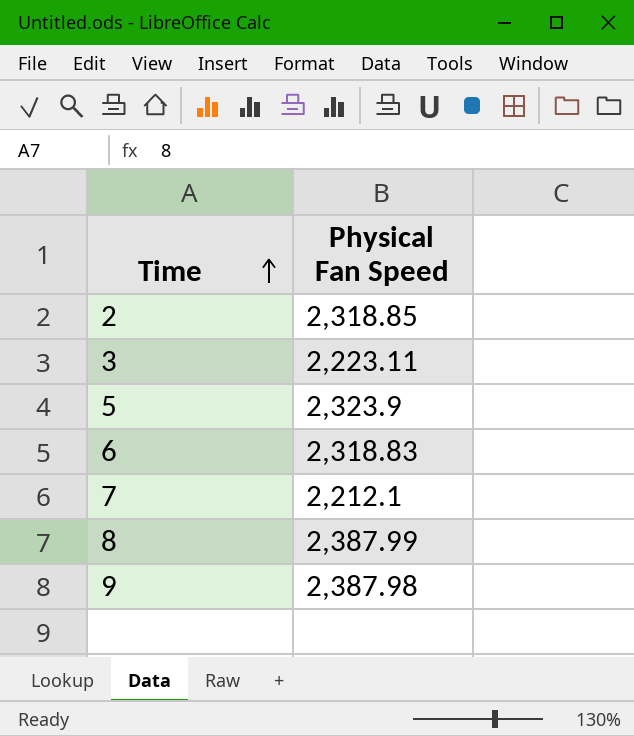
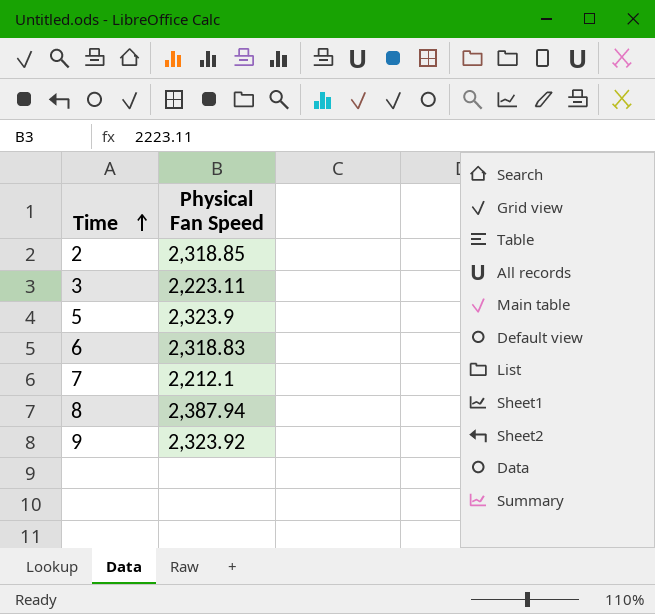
8 | Physical Fan Speed: 2,387.99 -> 2,387.94
9 | Physical Fan Speed: 2,387.98 -> 2,323.92

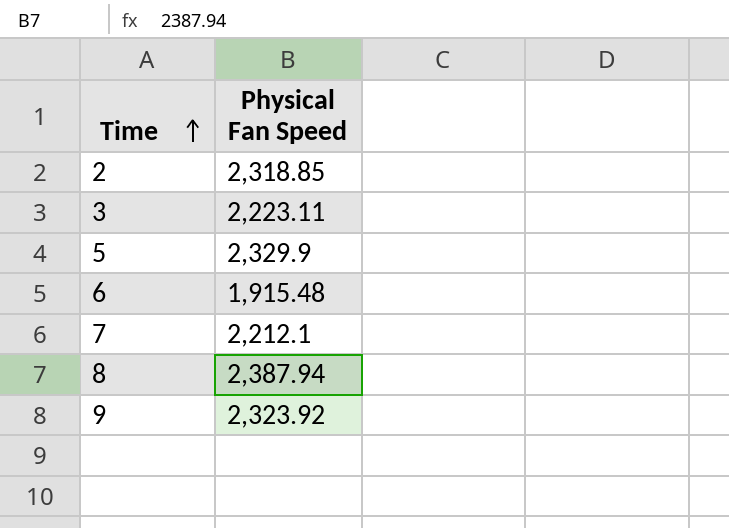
5 | Physical Fan Speed: 2,323.9 -> 2,329.9
6 | Physical Fan Speed: 2,318.83 -> 1,915.48

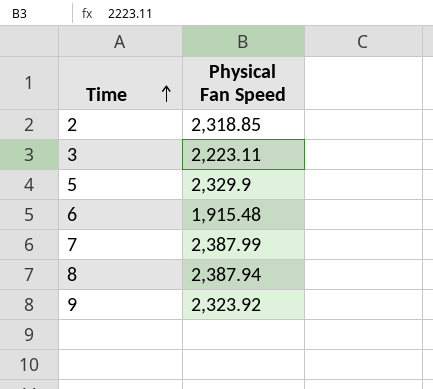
7 | Physical Fan Speed: 2,212.1 -> 2,387.99

